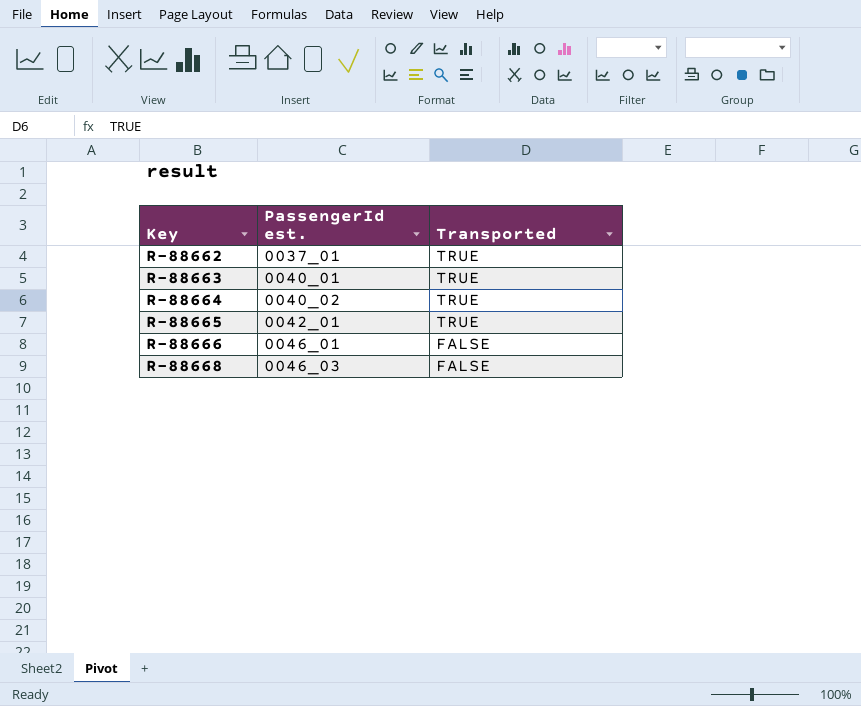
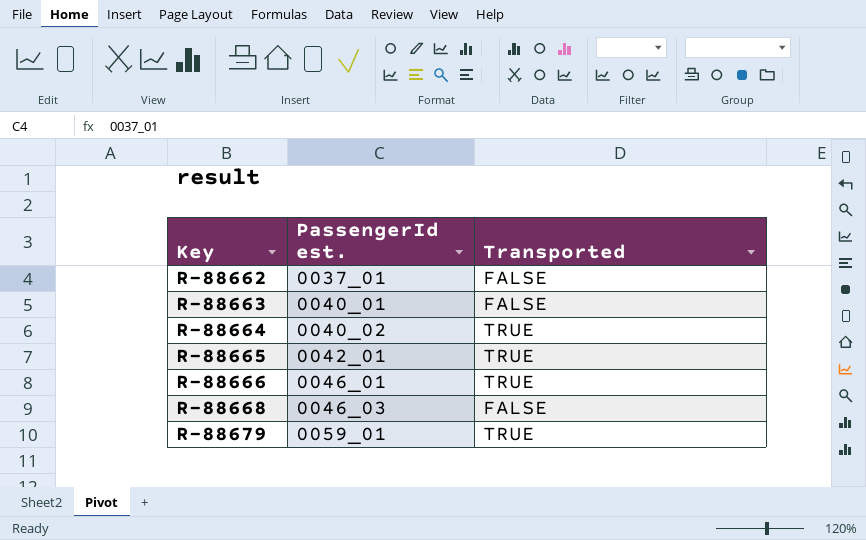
R-88662 | Transported: TRUE -> FALSE
R-88663 | Transported: TRUE -> FALSE
R-88666 | Transported: FALSE -> TRUE
row R-88679: none -> 0059_01 | TRUE

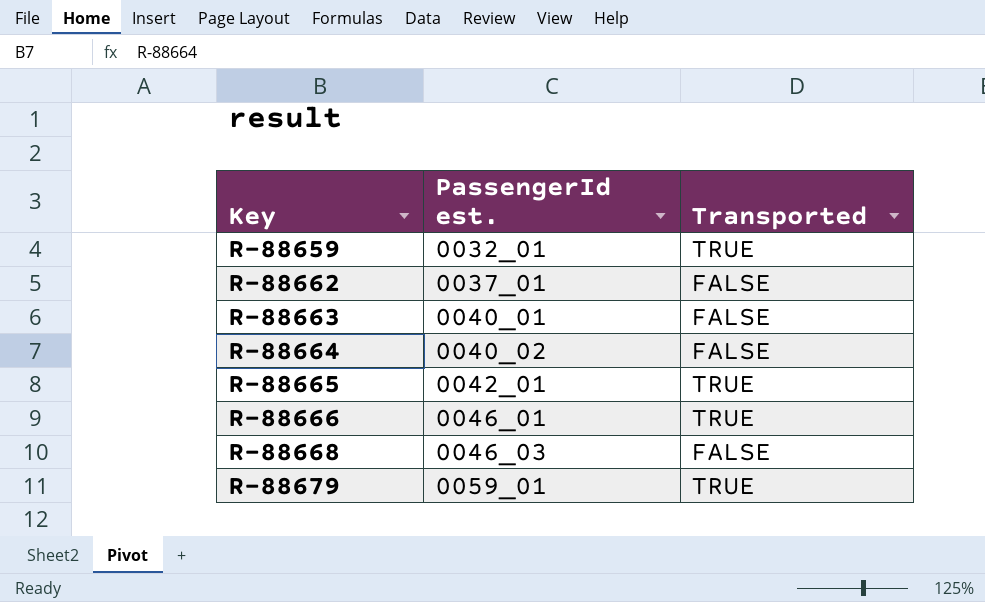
row R-88659: none -> 0032_01 | TRUE
R-88664 | Transported: TRUE -> FALSE

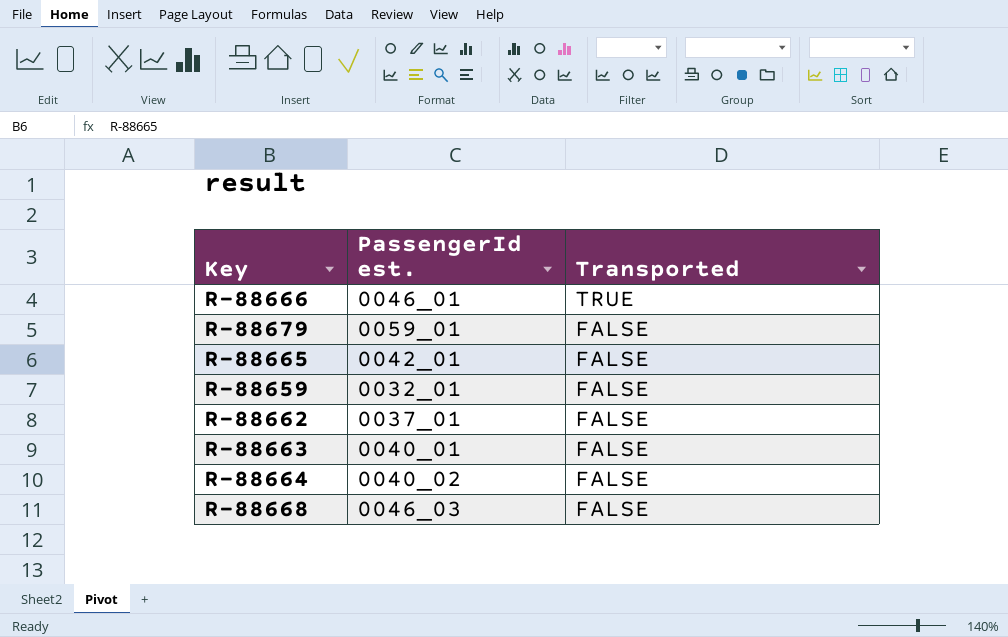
row order: Key ascending -> Transported descending
R-88679 | Transported: TRUE -> FALSE
R-88665 | Transported: TRUE -> FALSE
R-88659 | Transported: TRUE -> FALSE

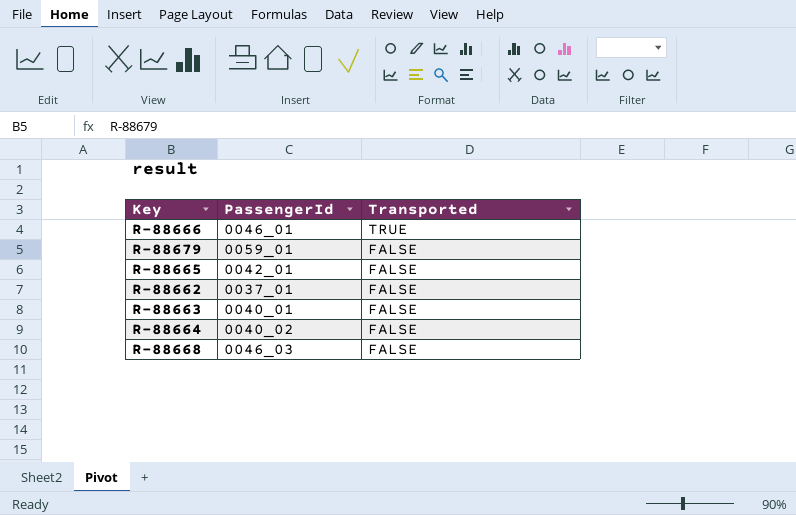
column name: PassengerId est. -> PassengerId
row R-88659: 0032_01 | FALSE -> none

